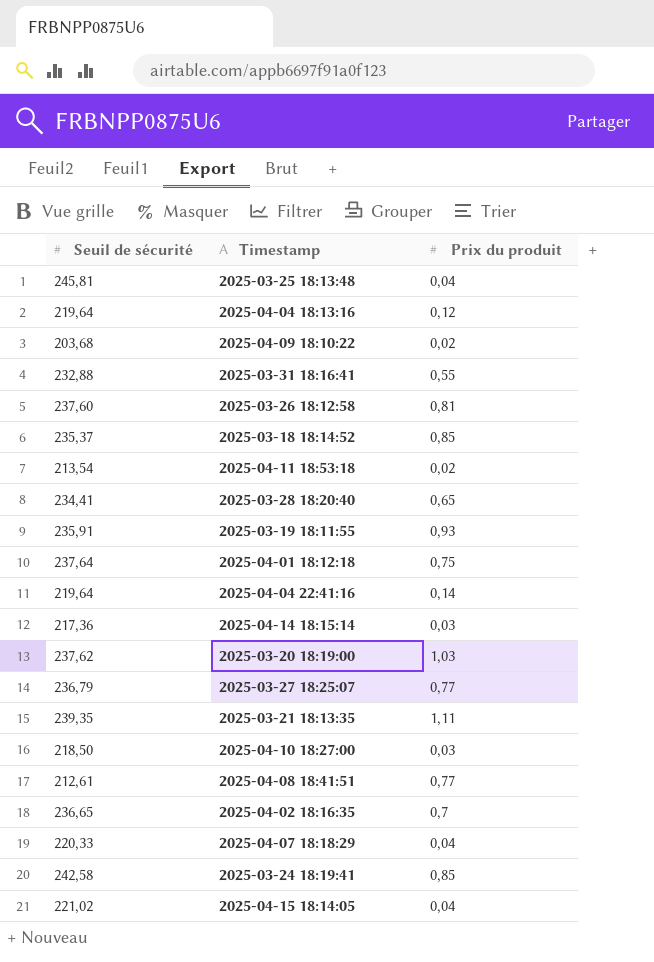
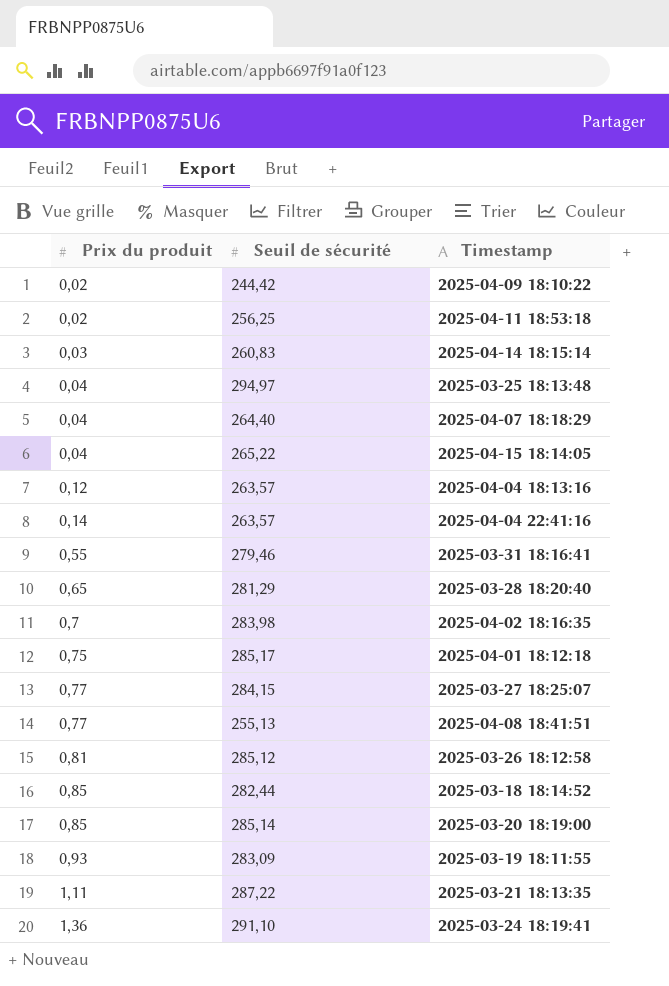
row order: none -> Prix du produit ascending
column Prix du produit | position: 3 -> 1
row 2025-04-10 18:27:00: 218,50 | 0,03 -> none
2025-04-09 18:10:22 | Seuil de sécurité: 203,68 -> 244,42
2025-04-11 18:53:18 | Seuil de sécurité: 213,54 -> 256,25
2025-04-14 18:15:14 | Seuil de sécurité: 217,36 -> 260,83
2025-03-25 18:13:48 | Seuil de sécurité: 245,81 -> 294,97
2025-04-07 18:18:29 | Seuil de sécurité: 220,33 -> 264,40
2025-04-15 18:14:05 | Seuil de sécurité: 221,02 -> 265,22
2025-04-04 18:13:16 | Seuil de sécurité: 219,64 -> 263,57
2025-04-04 22:41:16 | Seuil de sécurité: 219,64 -> 263,57
2025-03-31 18:16:41 | Seuil de sécurité: 232,88 -> 279,46
2025-03-28 18:20:40 | Seuil de sécurité: 234,41 -> 281,29
2025-04-02 18:16:35 | Seuil de sécurité: 236,65 -> 283,98
2025-04-01 18:12:18 | Seuil de sécurité: 237,64 -> 285,17
2025-03-27 18:25:07 | Seuil de sécurité: 236,79 -> 284,15
2025-04-08 18:41:51 | Seuil de sécurité: 212,61 -> 255,13
2025-03-26 18:12:58 | Seuil de sécurité: 237,60 -> 285,12
2025-03-18 18:14:52 | Seuil de sécurité: 235,37 -> 282,44
2025-03-20 18:19:00 | Prix du produit: 1,03 -> 0,85
2025-03-20 18:19:00 | Seuil de sécurité: 237,62 -> 285,14
2025-03-19 18:11:55 | Seuil de sécurité: 235,91 -> 283,09
2025-03-21 18:13:35 | Seuil de sécurité: 239,35 -> 287,22
2025-03-24 18:19:41 | Prix du produit: 0,85 -> 1,36
2025-03-24 18:19:41 | Seuil de sécurité: 242,58 -> 291,10

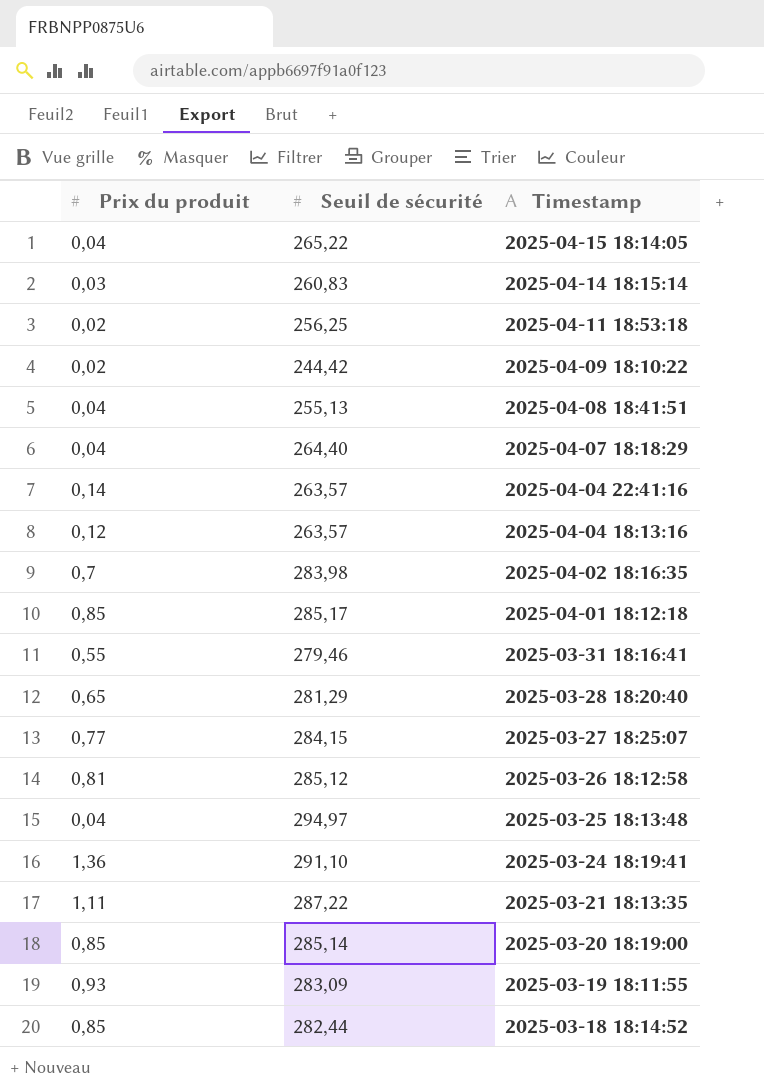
row order: Prix du produit ascending -> Timestamp descending
2025-04-08 18:41:51 | Prix du produit: 0,77 -> 0,04
2025-04-01 18:12:18 | Prix du produit: 0,75 -> 0,85

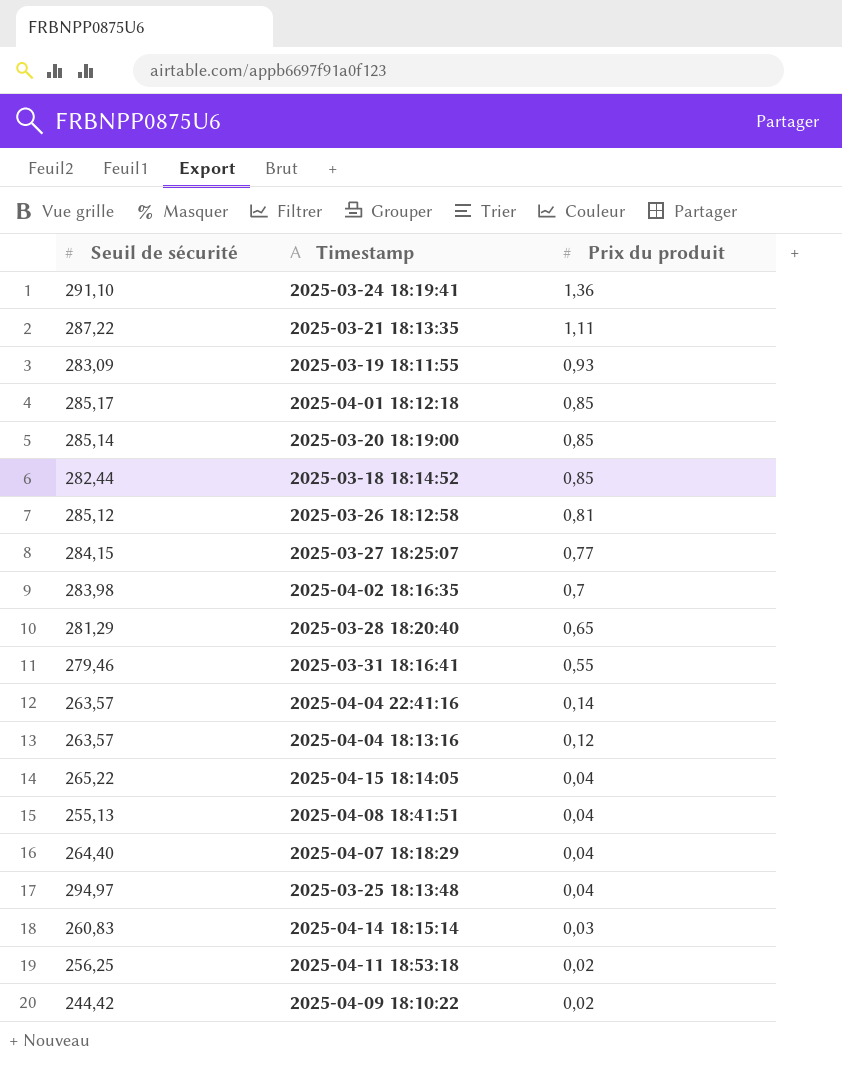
row order: Timestamp descending -> Prix du produit descending
column Prix du produit | position: 1 -> 3

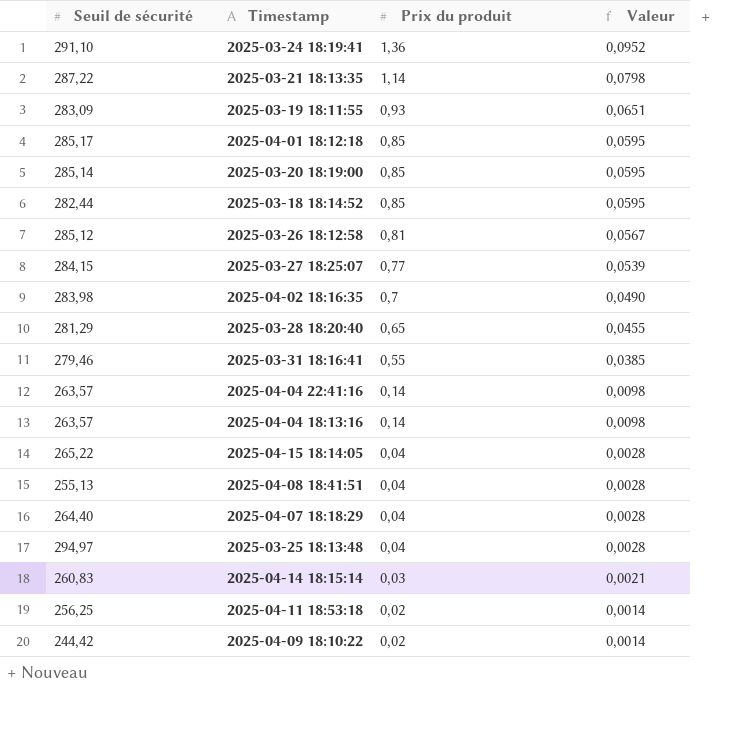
column Valeur | formula: none -> [Prix du produit] * 0,07
2025-03-21 18:13:35 | Prix du produit: 1,11 -> 1,14
2025-04-04 18:13:16 | Prix du produit: 0,12 -> 0,14

